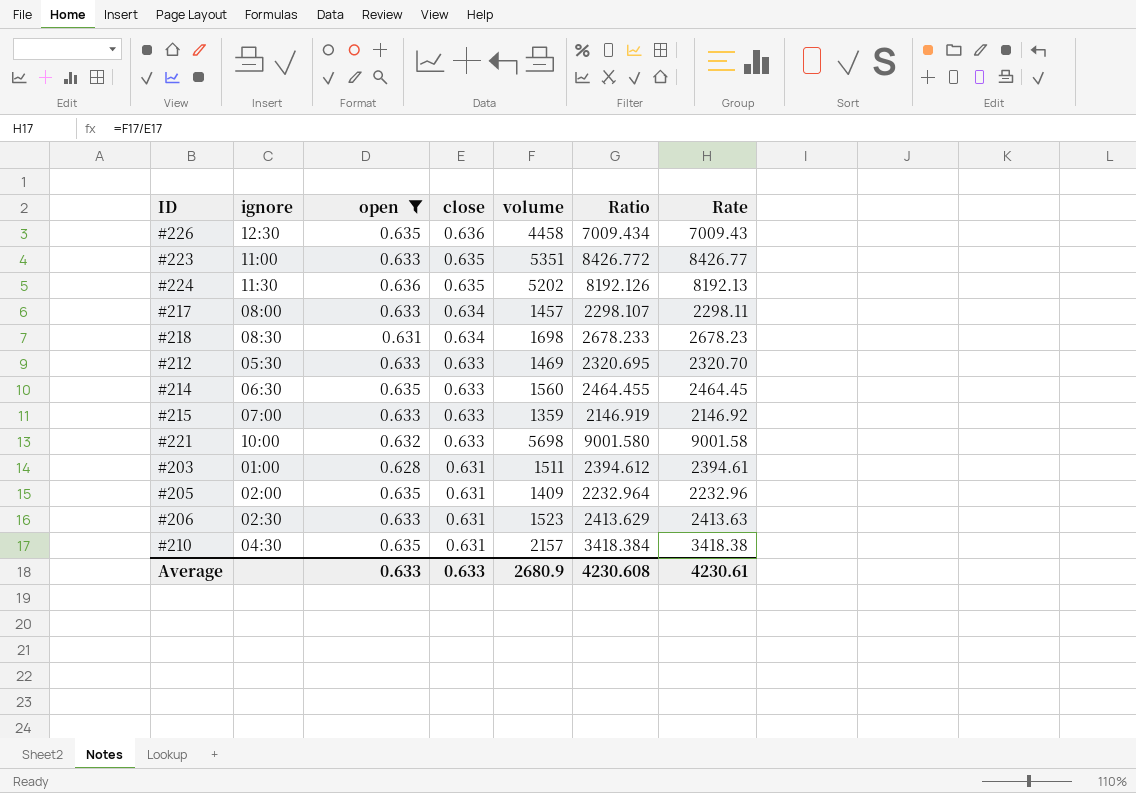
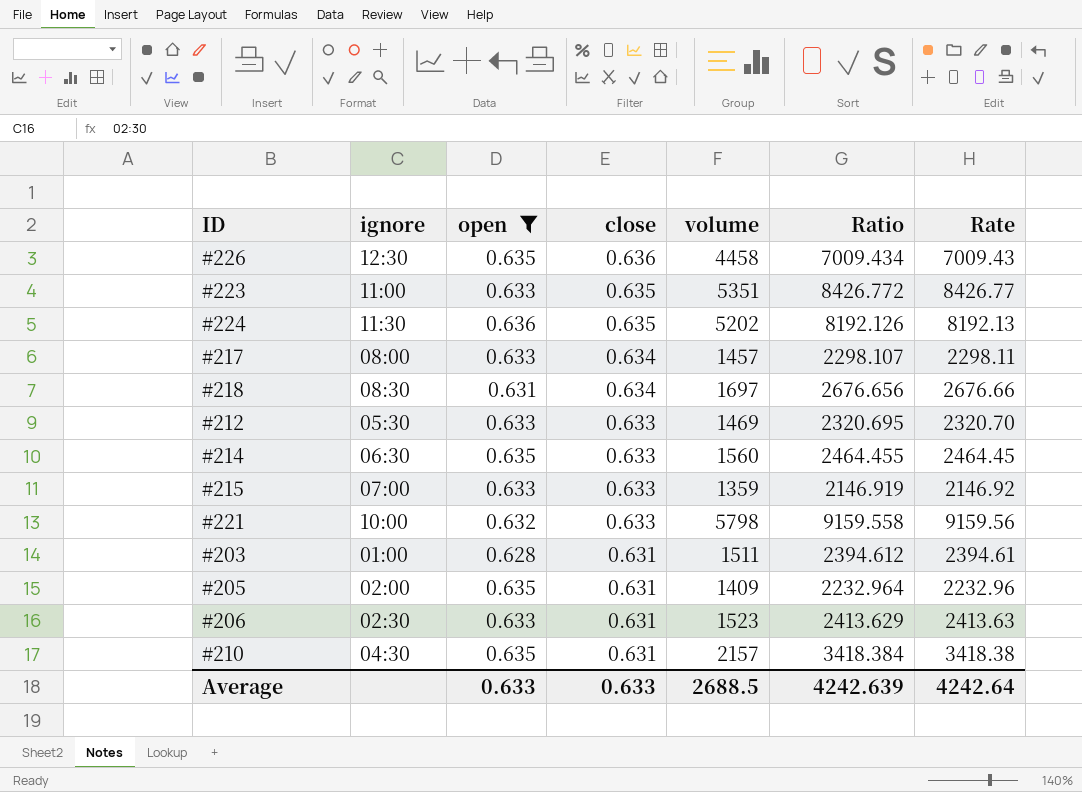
#218 | volume: 1698 -> 1697
#218 | Ratio: 2678.233 -> 2676.656
#218 | Rate: 2678.23 -> 2676.66
#221 | volume: 5698 -> 5798
#221 | Ratio: 9001.580 -> 9159.558
#221 | Rate: 9001.58 -> 9159.56
Average | volume: 2680.9 -> 2688.5
Average | Ratio: 4230.608 -> 4242.639
Average | Rate: 4230.61 -> 4242.64

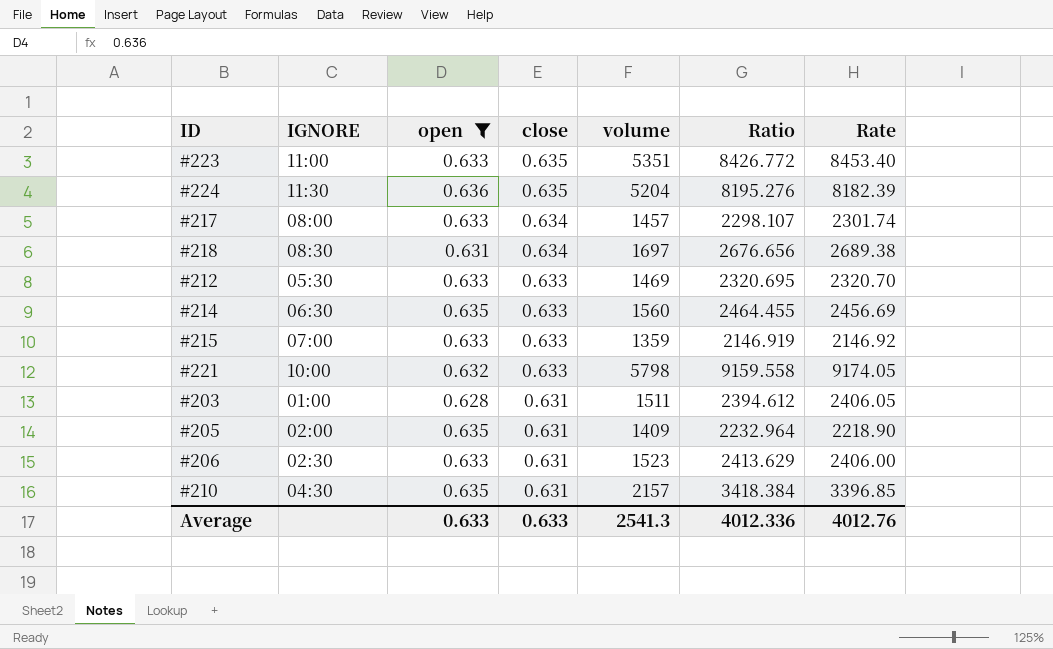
column name: ignore -> IGNORE
column Rate | formula: [volume] / [close] -> [volume] / [open]
row #226: 12:30 | 0.635 | 0.636 | 4458 | 7009.434 | 7009.43 -> none
#224 | volume: 5202 -> 5204
#224 | Ratio: 8192.126 -> 8195.276
Average | volume: 2688.5 -> 2541.3
Average | Ratio: 4242.639 -> 4012.336
Average | Rate: 4242.64 -> 4012.76

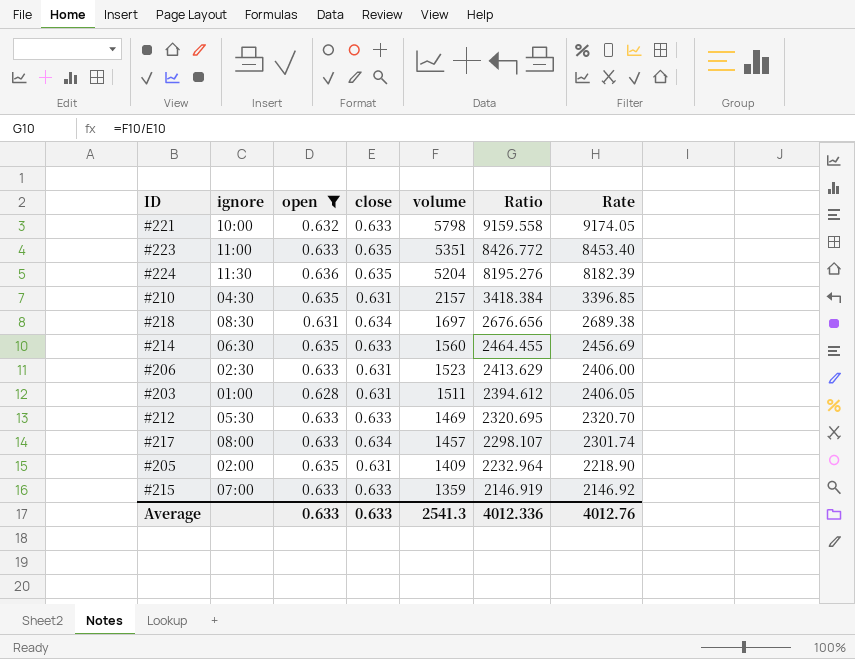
row order: close descending -> volume descending
column name: IGNORE -> ignore

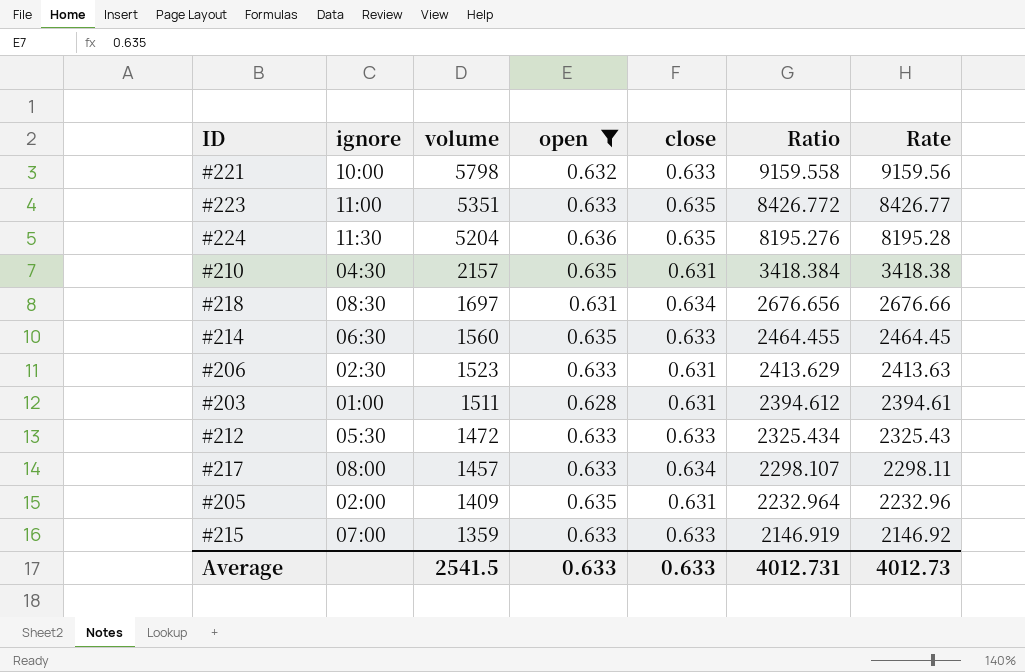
column volume | position: 5 -> 3
column Rate | formula: [volume] / [open] -> [volume] / [close]
#212 | volume: 1469 -> 1472
#212 | Ratio: 2320.695 -> 2325.434
Average | volume: 2541.3 -> 2541.5
Average | Ratio: 4012.336 -> 4012.731
Average | Rate: 4012.76 -> 4012.73

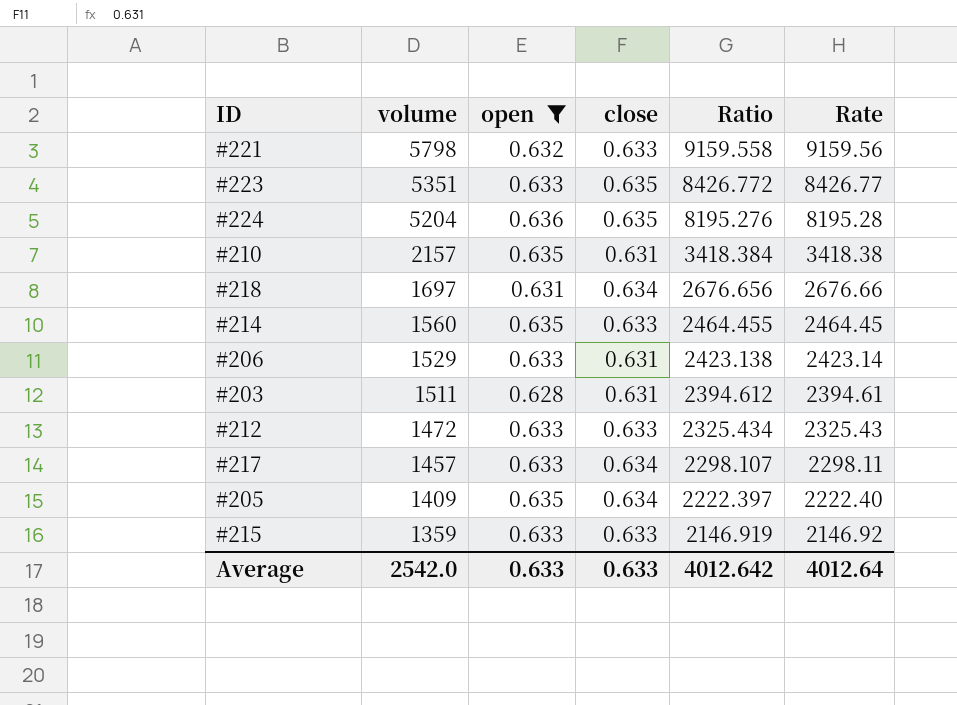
column ignore | position: 2 -> none
#206 | volume: 1523 -> 1529
#206 | Ratio: 2413.629 -> 2423.138
#206 | Rate: 2413.63 -> 2423.14
#205 | close: 0.631 -> 0.634
#205 | Ratio: 2232.964 -> 2222.397
#205 | Rate: 2232.96 -> 2222.40
Average | volume: 2541.5 -> 2542.0
Average | Ratio: 4012.731 -> 4012.642
Average | Rate: 4012.73 -> 4012.64

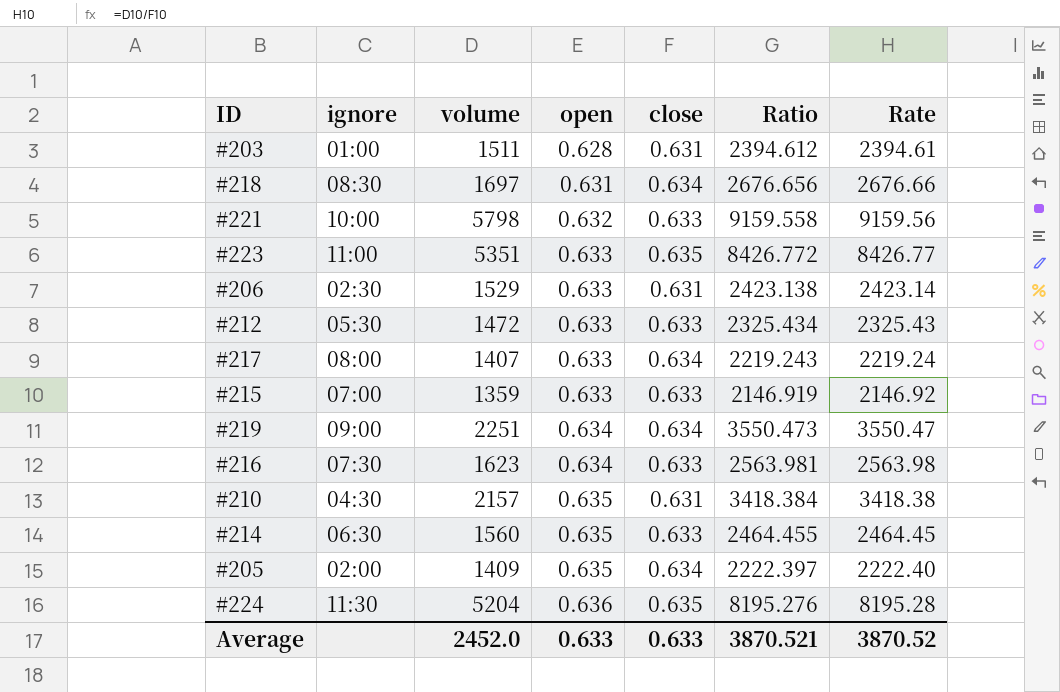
filter: open != 0.634 -> none
row order: volume descending -> open ascending
column ignore | position: none -> 2
#217 | volume: 1457 -> 1407
#217 | Ratio: 2298.107 -> 2219.243
#217 | Rate: 2298.11 -> 2219.24
Average | volume: 2542.0 -> 2452.0
Average | Ratio: 4012.642 -> 3870.521
Average | Rate: 4012.64 -> 3870.52

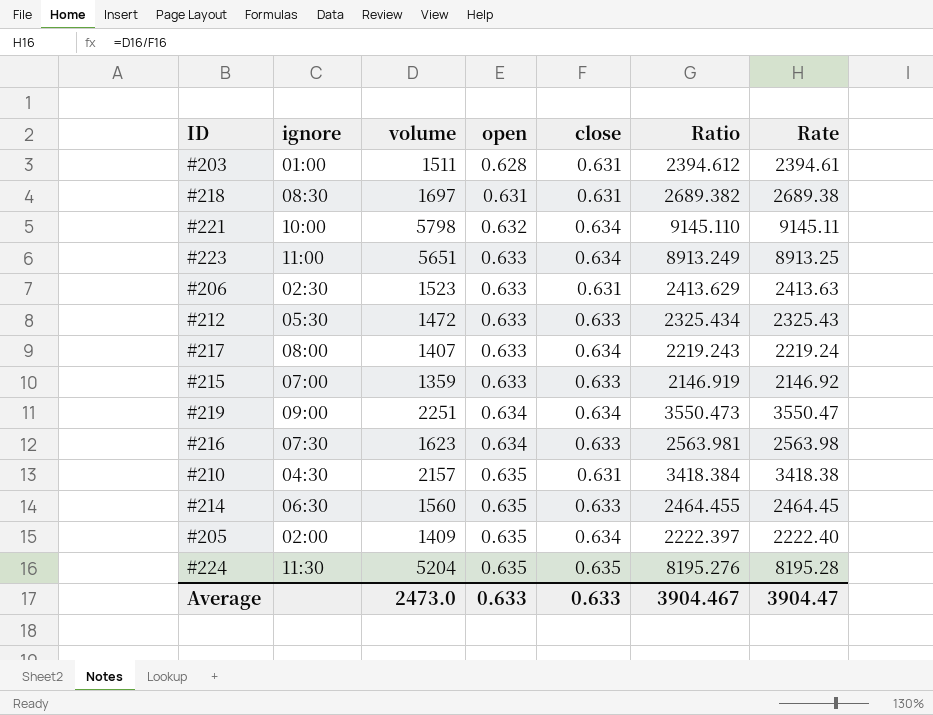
#218 | close: 0.634 -> 0.631
#218 | Ratio: 2676.656 -> 2689.382
#218 | Rate: 2676.66 -> 2689.38
#221 | close: 0.633 -> 0.634
#221 | Ratio: 9159.558 -> 9145.110
#221 | Rate: 9159.56 -> 9145.11
#223 | volume: 5351 -> 5651
#223 | close: 0.635 -> 0.634
#223 | Ratio: 8426.772 -> 8913.249
#223 | Rate: 8426.77 -> 8913.25
#206 | volume: 1529 -> 1523
#206 | Ratio: 2423.138 -> 2413.629
#206 | Rate: 2423.14 -> 2413.63
#224 | open: 0.636 -> 0.635
Average | volume: 2452.0 -> 2473.0
Average | Ratio: 3870.521 -> 3904.467
Average | Rate: 3870.52 -> 3904.47

